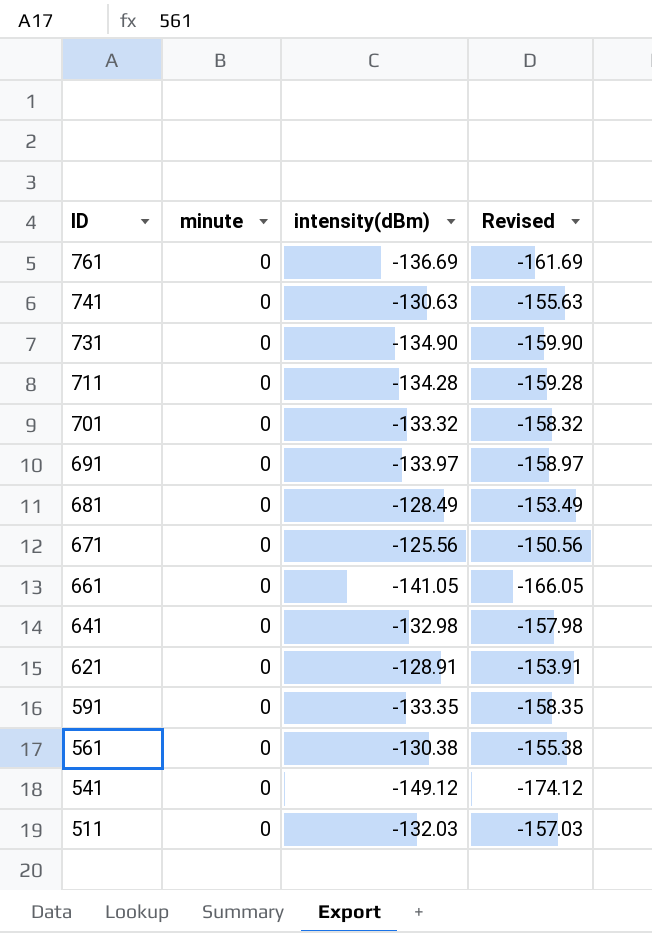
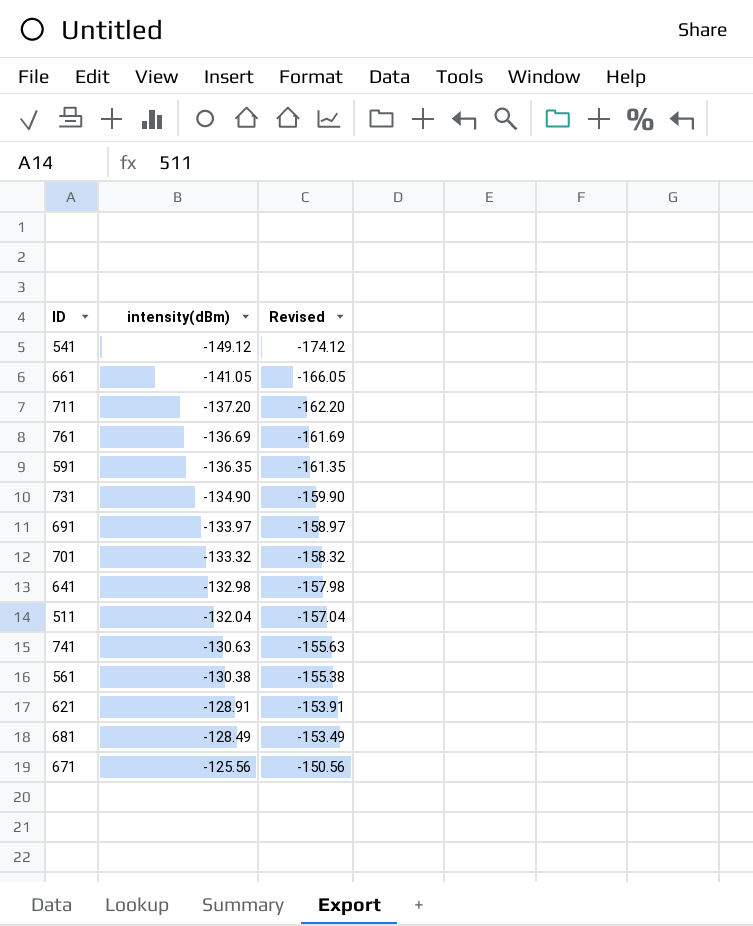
row order: ID descending -> intensity(dBm) ascending
column minute | position: 2 -> none
711 | intensity(dBm): -134.28 -> -137.20
711 | Revised: -159.28 -> -162.20
591 | intensity(dBm): -133.35 -> -136.35
591 | Revised: -158.35 -> -161.35
511 | intensity(dBm): -132.03 -> -132.04
511 | Revised: -157.03 -> -157.04

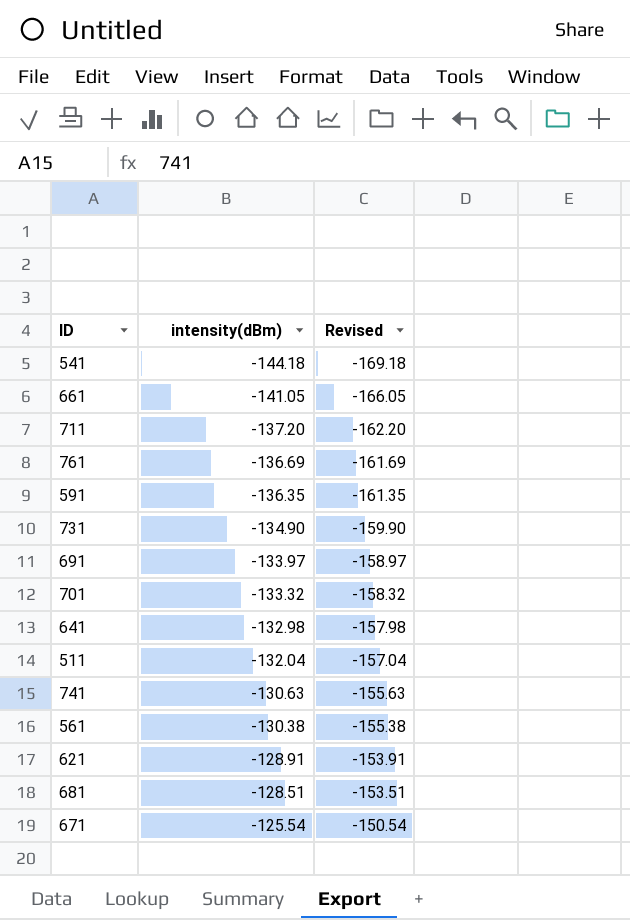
541 | intensity(dBm): -149.12 -> -144.18
541 | Revised: -174.12 -> -169.18
681 | intensity(dBm): -128.49 -> -128.51
681 | Revised: -153.49 -> -153.51
671 | intensity(dBm): -125.56 -> -125.54
671 | Revised: -150.56 -> -150.54

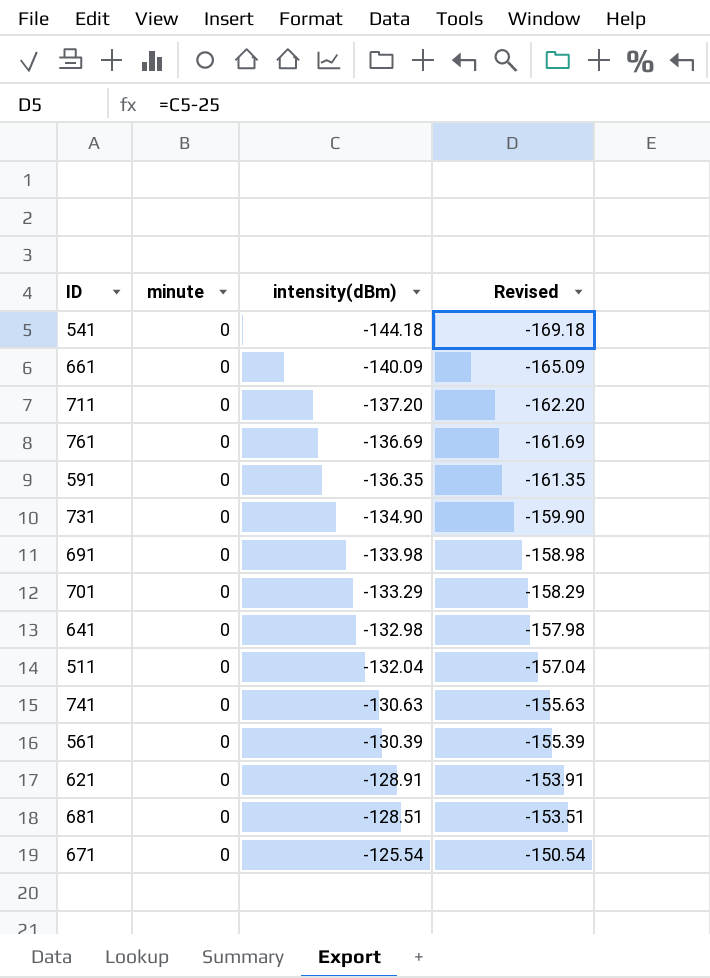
column minute | position: none -> 2
661 | intensity(dBm): -141.05 -> -140.09
661 | Revised: -166.05 -> -165.09
691 | intensity(dBm): -133.97 -> -133.98
691 | Revised: -158.97 -> -158.98
701 | intensity(dBm): -133.32 -> -133.29
701 | Revised: -158.32 -> -158.29
561 | intensity(dBm): -130.38 -> -130.39
561 | Revised: -155.38 -> -155.39

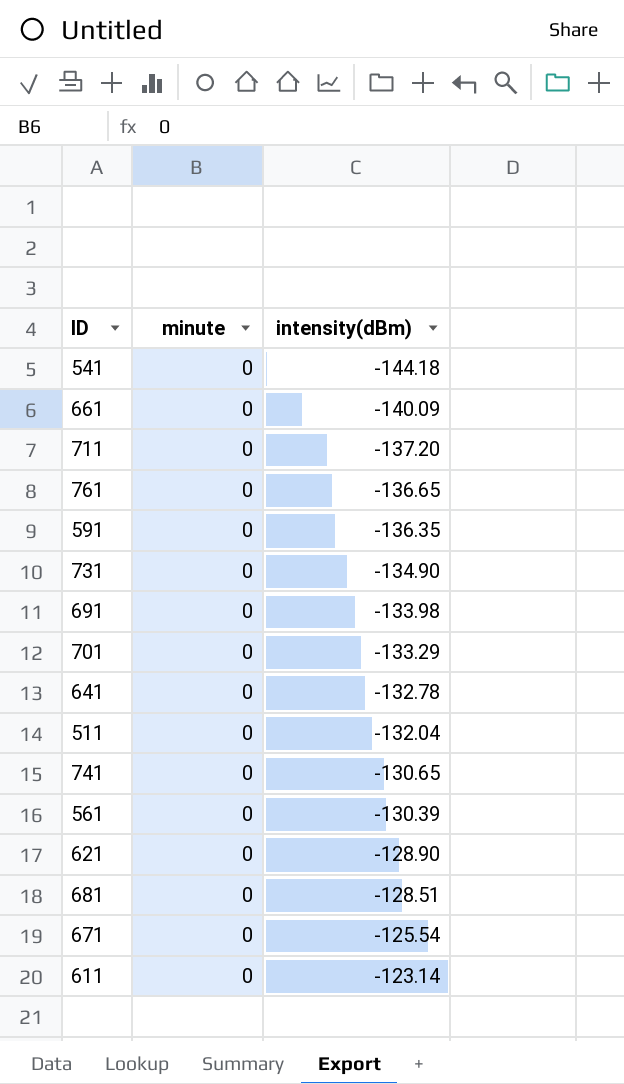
column Revised | formula: [intensity(dBm)] - 25 -> none
761 | intensity(dBm): -136.69 -> -136.65
641 | intensity(dBm): -132.98 -> -132.78
741 | intensity(dBm): -130.63 -> -130.65
621 | intensity(dBm): -128.91 -> -128.90
row 611: none -> 0 | -123.14

